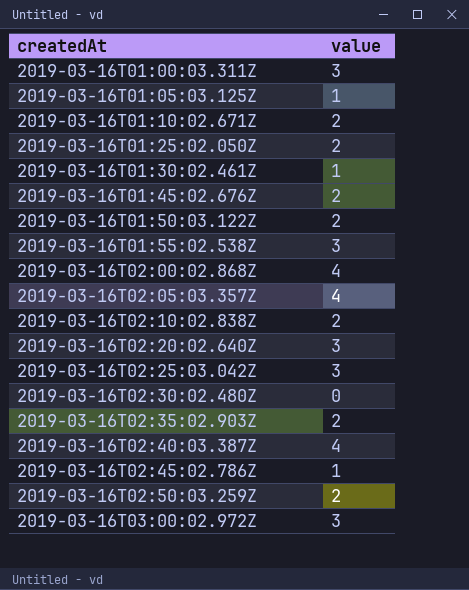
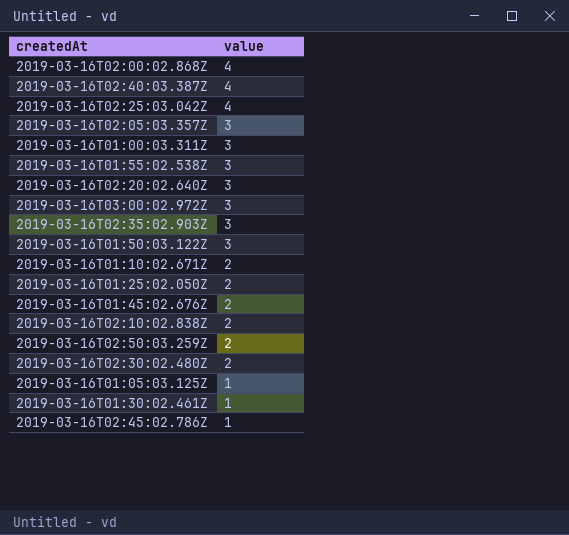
row order: createdAt ascending -> value descending
2019-03-16T02:25:03.042Z | value: 3 -> 4
2019-03-16T02:05:03.357Z | value: 4 -> 3
2019-03-16T02:35:02.903Z | value: 2 -> 3
2019-03-16T01:50:03.122Z | value: 2 -> 3
2019-03-16T02:30:02.480Z | value: 0 -> 2

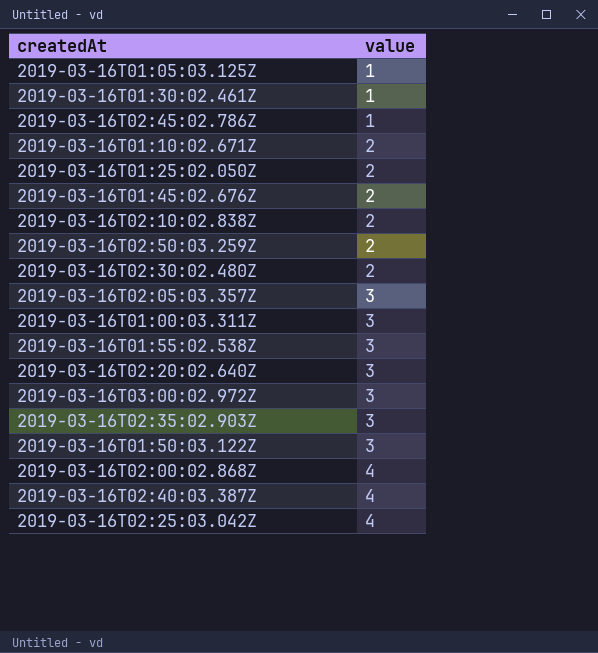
row order: value descending -> value ascending

